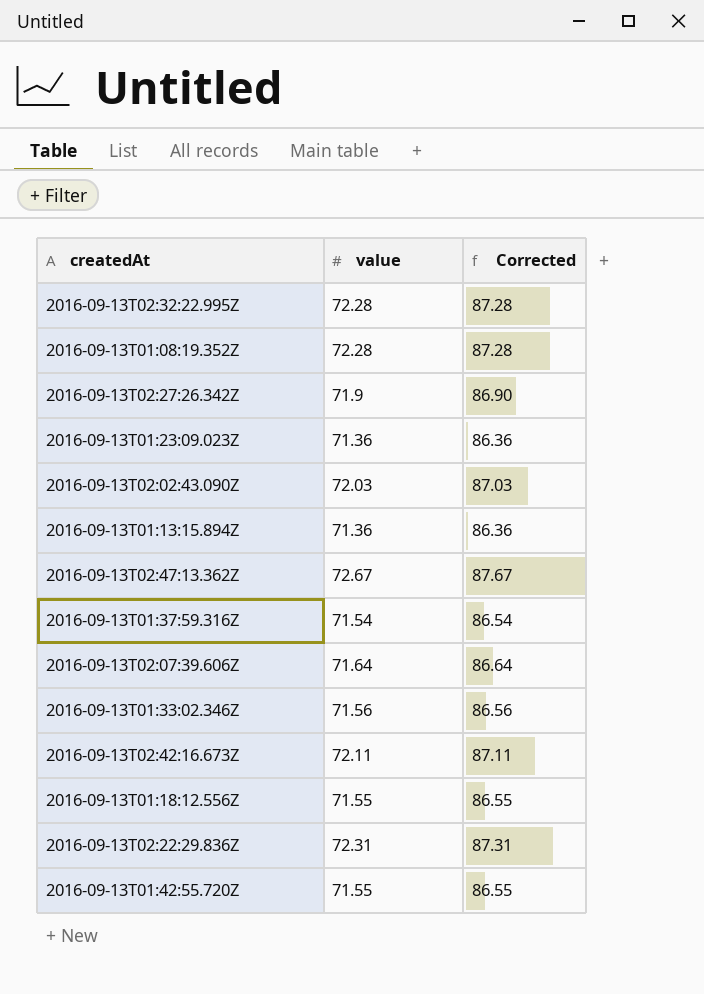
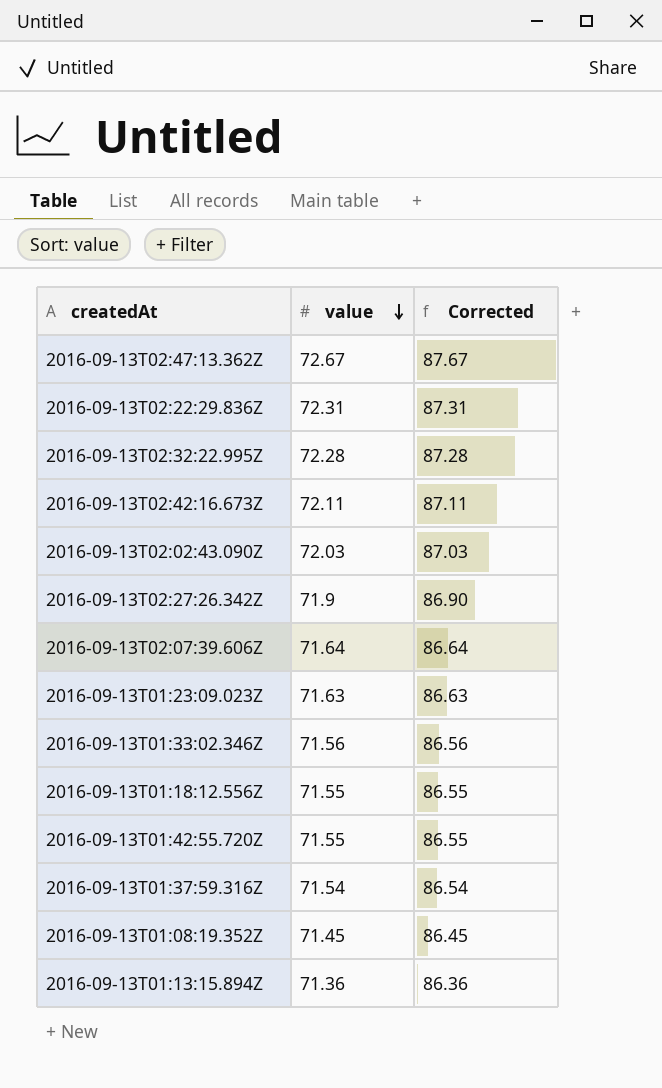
row order: none -> value descending
2016-09-13T01:23:09.023Z | value: 71.36 -> 71.63
2016-09-13T01:23:09.023Z | Corrected: 86.36 -> 86.63
2016-09-13T01:08:19.352Z | value: 72.28 -> 71.45
2016-09-13T01:08:19.352Z | Corrected: 87.28 -> 86.45

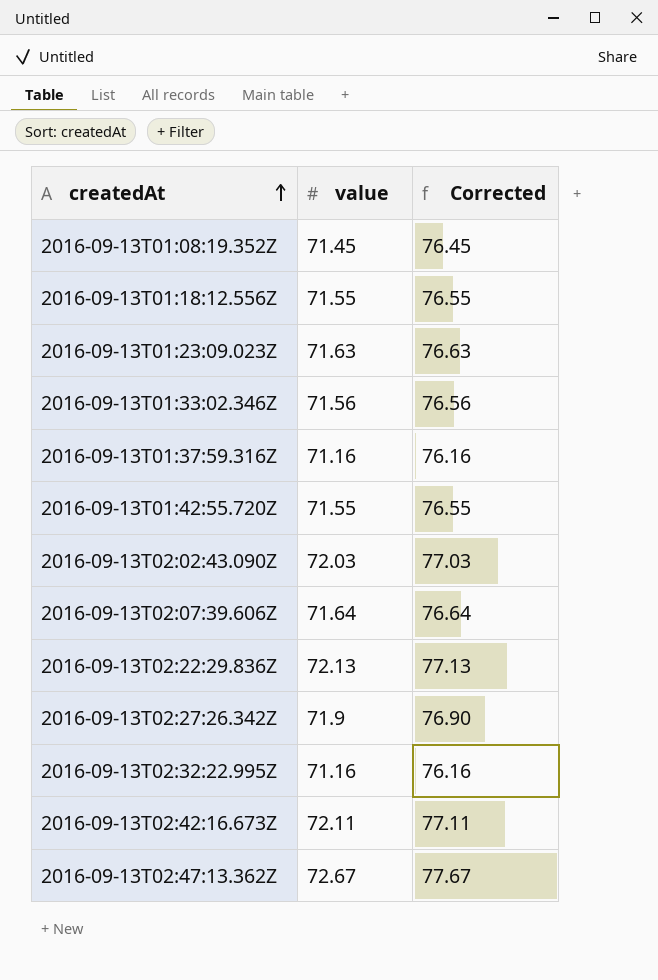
row order: value descending -> createdAt ascending
column Corrected | formula: [value] + 15 -> [value] + 5
row 2016-09-13T01:13:15.894Z: 71.36 | 86.36 -> none
2016-09-13T01:37:59.316Z | value: 71.54 -> 71.16
2016-09-13T02:22:29.836Z | value: 72.31 -> 72.13
2016-09-13T02:32:22.995Z | value: 72.28 -> 71.16

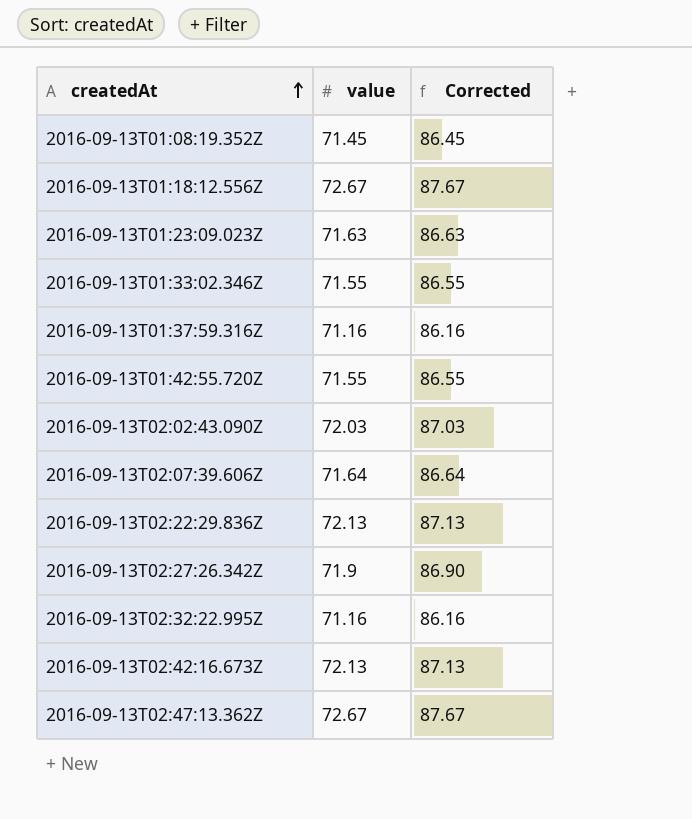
column Corrected | formula: [value] + 5 -> [value] + 15
2016-09-13T01:18:12.556Z | value: 71.55 -> 72.67
2016-09-13T01:33:02.346Z | value: 71.56 -> 71.55
2016-09-13T02:42:16.673Z | value: 72.11 -> 72.13

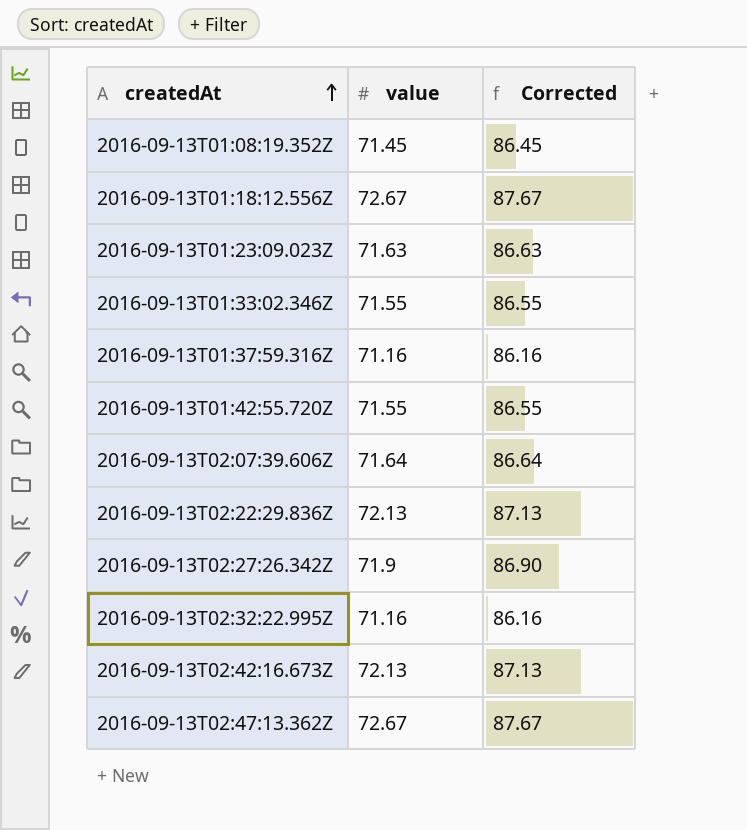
row 2016-09-13T02:02:43.090Z: 72.03 | 87.03 -> none

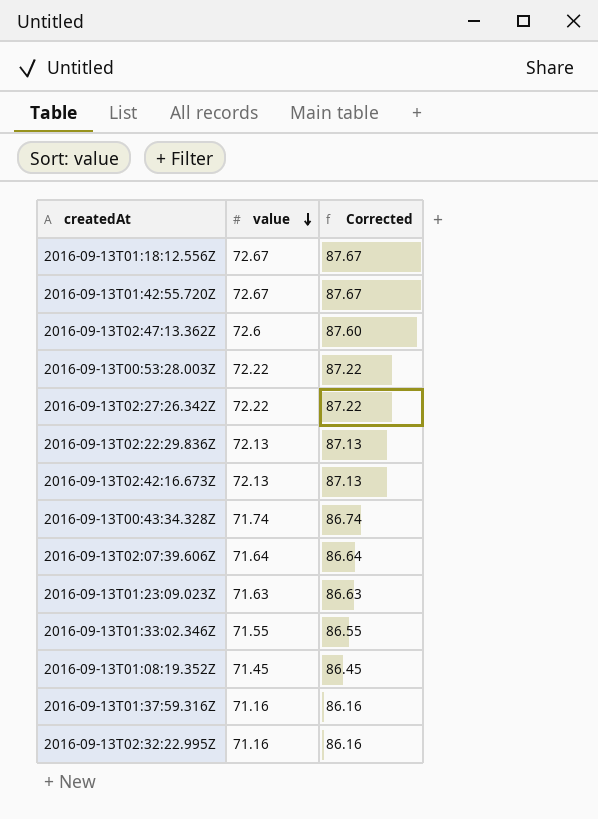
row order: createdAt ascending -> value descending
2016-09-13T01:42:55.720Z | value: 71.55 -> 72.67
2016-09-13T01:42:55.720Z | Corrected: 86.55 -> 87.67
2016-09-13T02:47:13.362Z | value: 72.67 -> 72.6
2016-09-13T02:47:13.362Z | Corrected: 87.67 -> 87.60
row 2016-09-13T00:53:28.003Z: none -> 72.22 | 87.22
2016-09-13T02:27:26.342Z | value: 71.9 -> 72.22
2016-09-13T02:27:26.342Z | Corrected: 86.90 -> 87.22
row 2016-09-13T00:43:34.328Z: none -> 71.74 | 86.74

